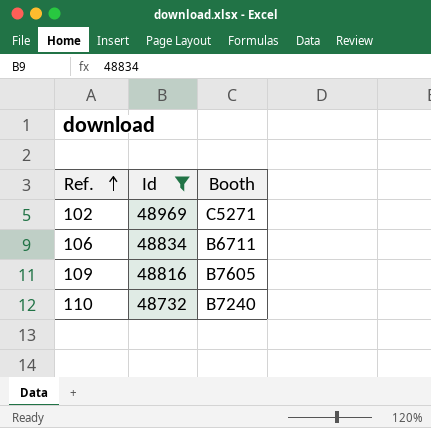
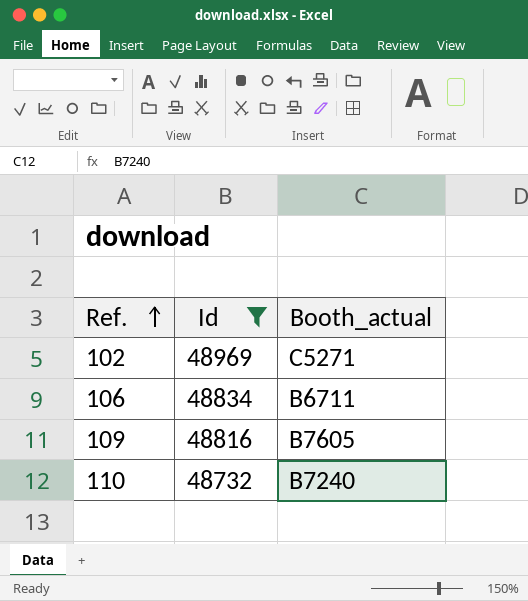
column name: Booth -> Booth_actual

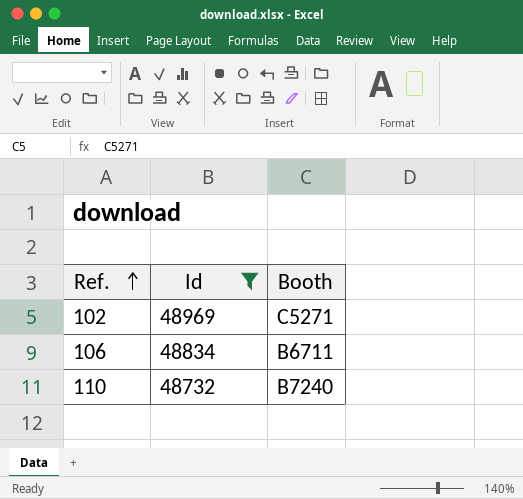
column name: Booth_actual -> Booth
row 109: 48816 | B7605 -> none

